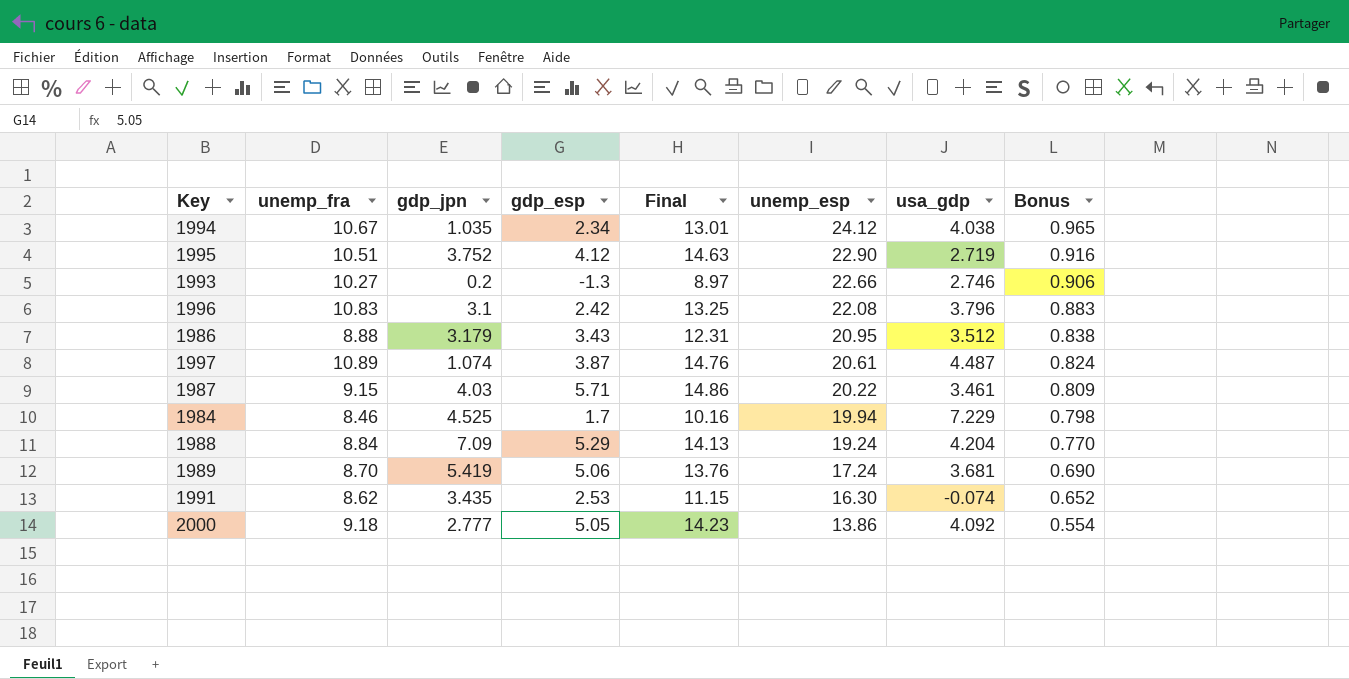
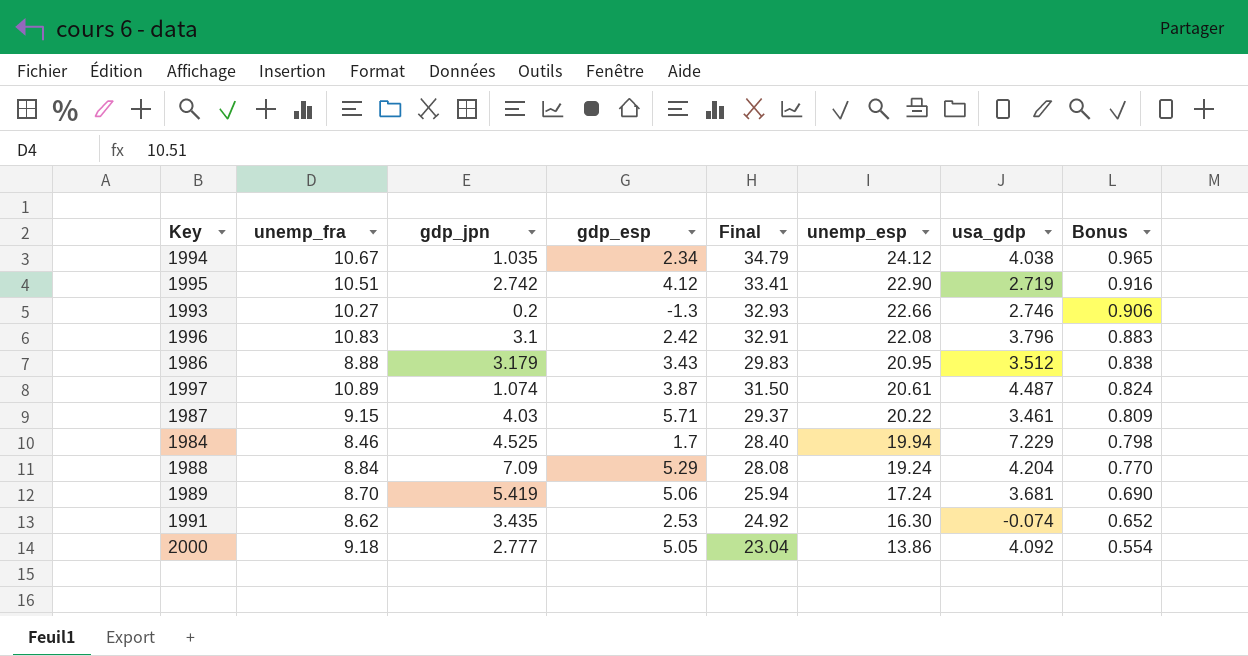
column Final | formula: [unemp_fra] + [gdp_esp] -> [unemp_fra] + [unemp_esp]
1995 | gdp_jpn: 3.752 -> 2.742

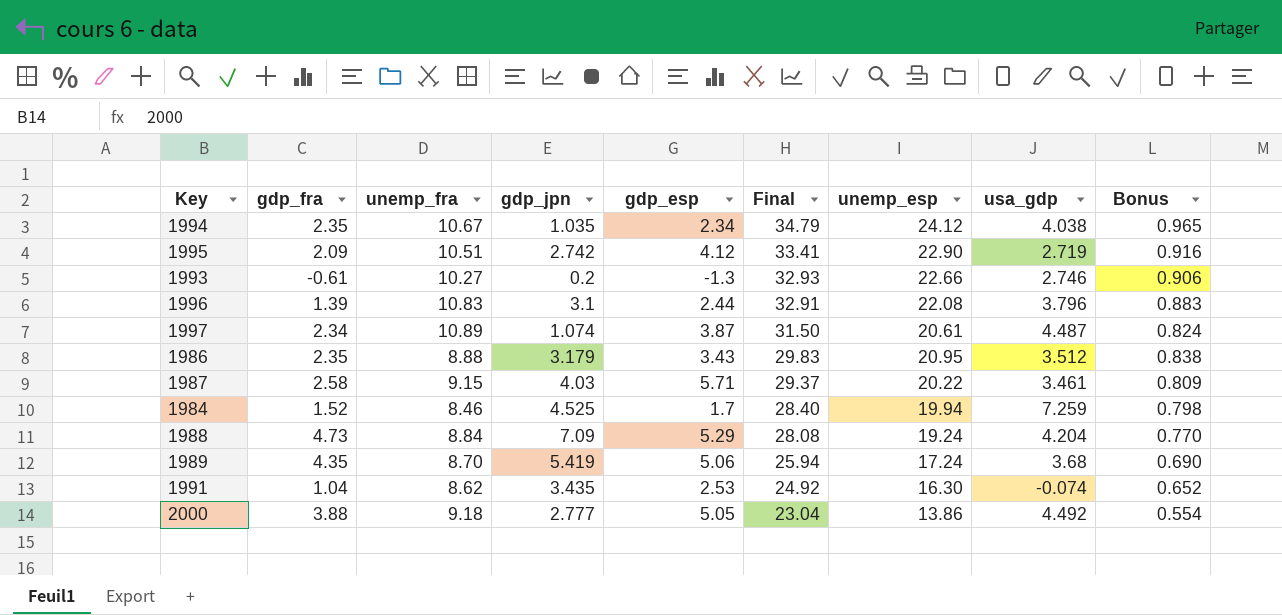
row order: unemp_esp descending -> Final descending
column gdp_fra | position: none -> 2
1996 | gdp_esp: 2.42 -> 2.44
1984 | usa_gdp: 7.229 -> 7.259
1989 | usa_gdp: 3.681 -> 3.68
2000 | usa_gdp: 4.092 -> 4.492

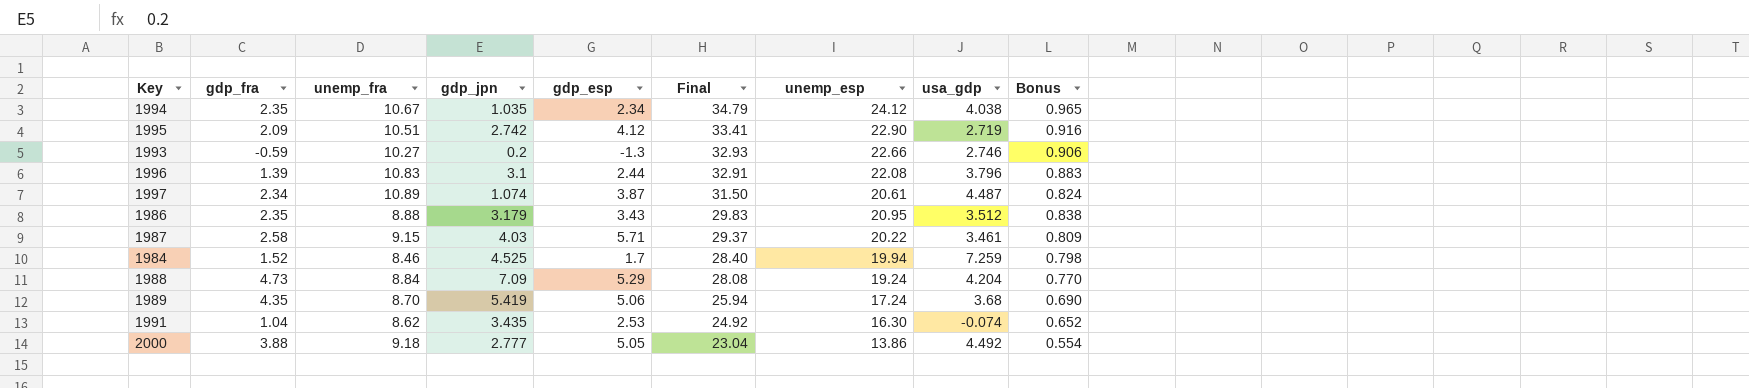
1993 | gdp_fra: -0.61 -> -0.59

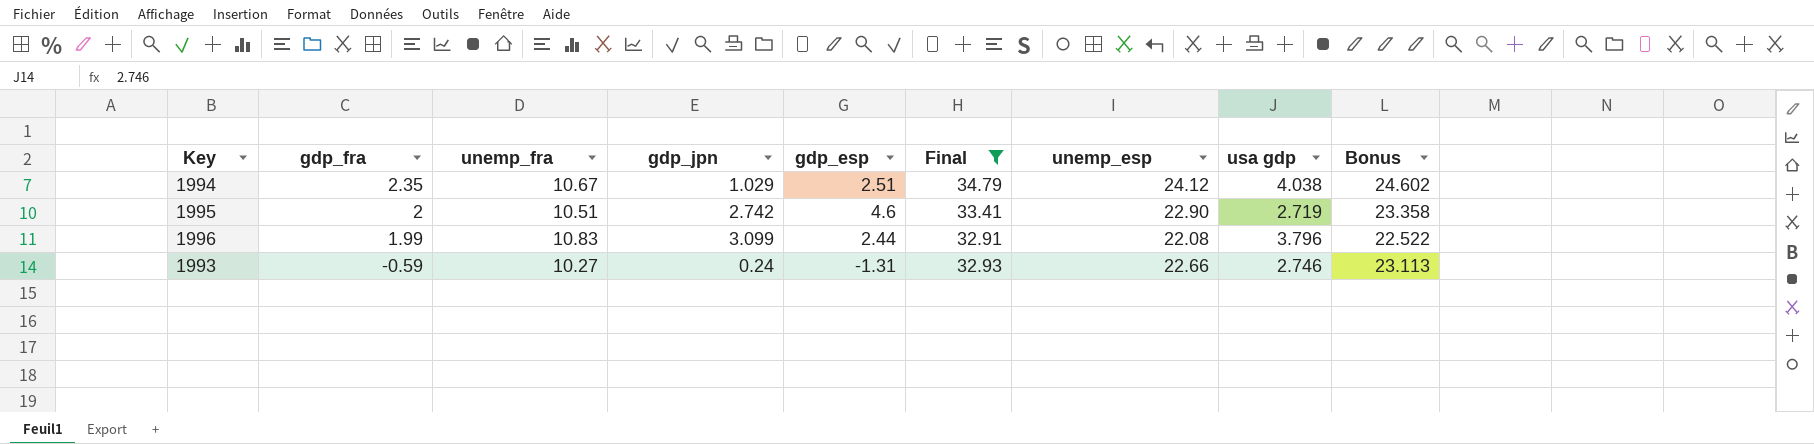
filter: none -> Final >= 32.91
row order: Final descending -> gdp_fra descending
column name: usa_gdp -> usa gdp
column Bonus | formula: [unemp_esp] * 0.04 -> [unemp_esp] * 1.02
1994 | gdp_jpn: 1.035 -> 1.029
1994 | gdp_esp: 2.34 -> 2.51
1995 | gdp_fra: 2.09 -> 2
1995 | gdp_esp: 4.12 -> 4.6
1996 | gdp_fra: 1.39 -> 1.99
1996 | gdp_jpn: 3.1 -> 3.099
1993 | gdp_jpn: 0.2 -> 0.24
1993 | gdp_esp: -1.3 -> -1.31

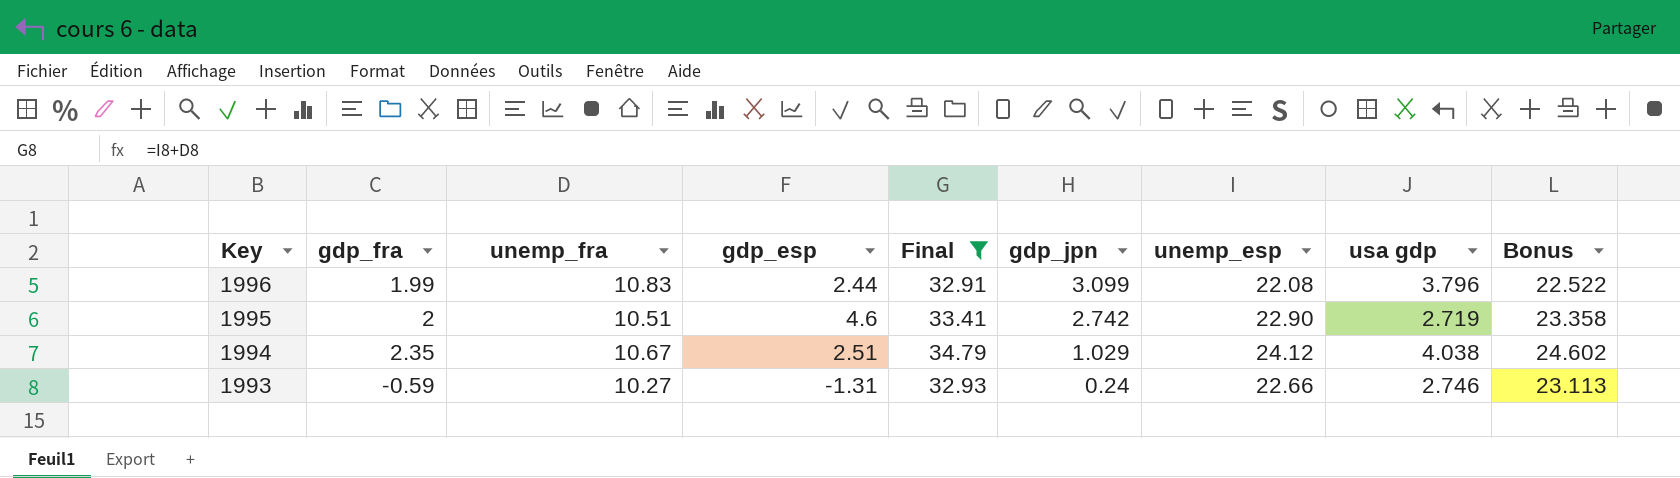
row order: gdp_fra descending -> Key descending
column gdp_jpn | position: 4 -> 6

